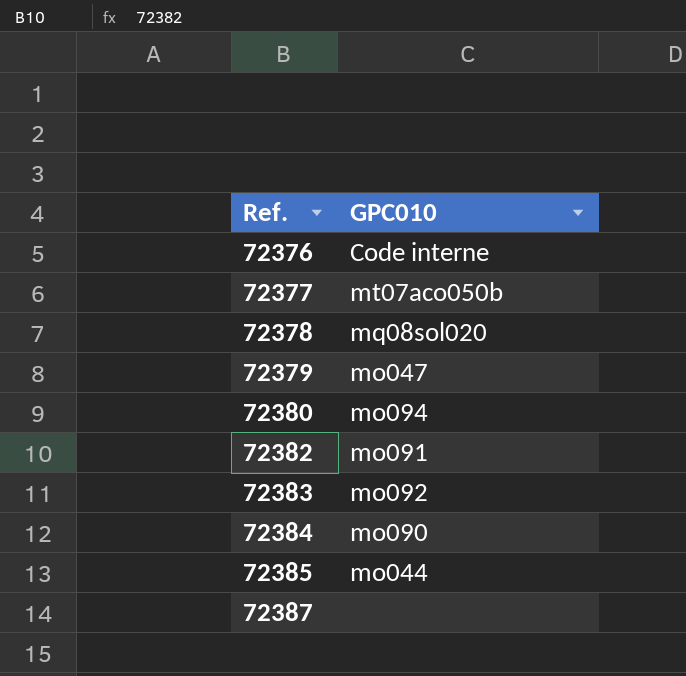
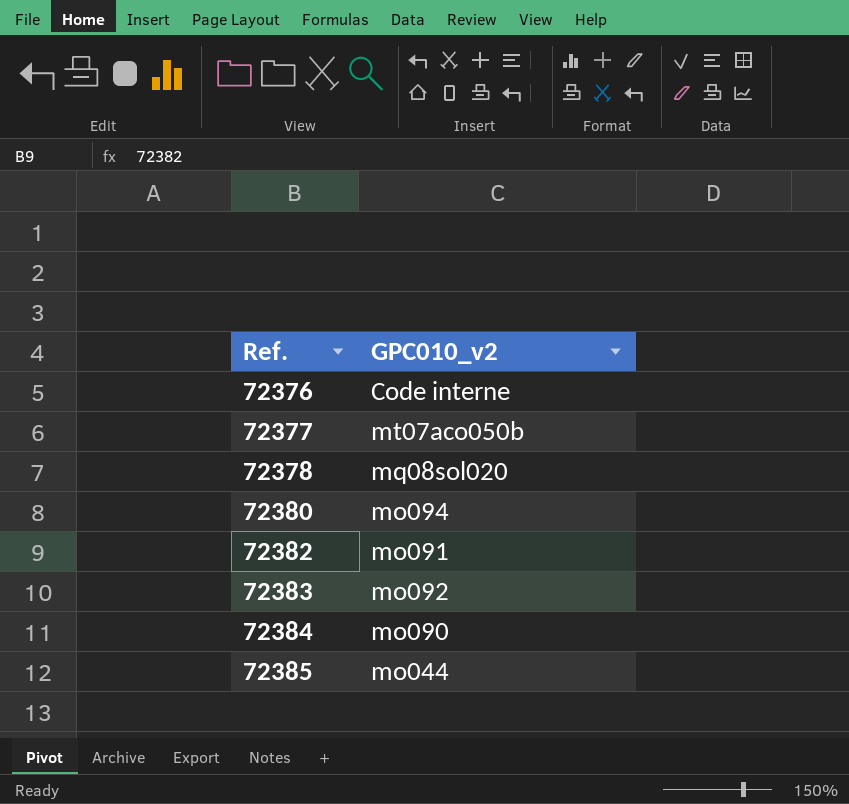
column name: GPC010 -> GPC010_v2
row 72379: mo047 -> none
row 72387: none -> none

